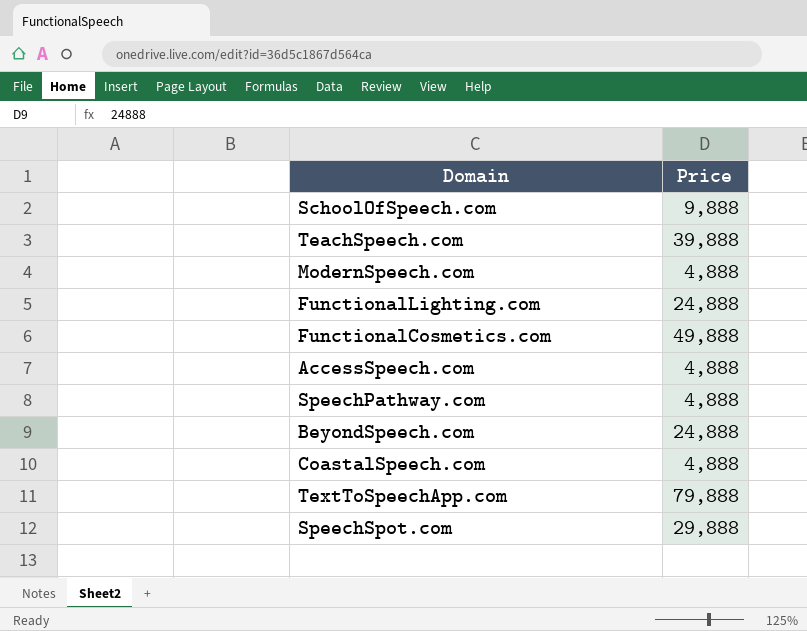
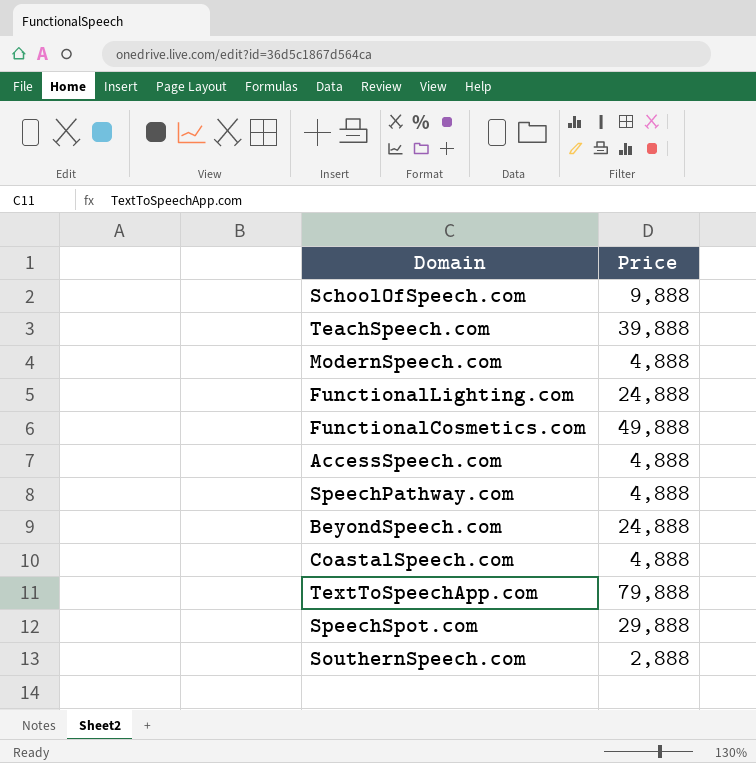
row SouthernSpeech.com: none -> 2,888

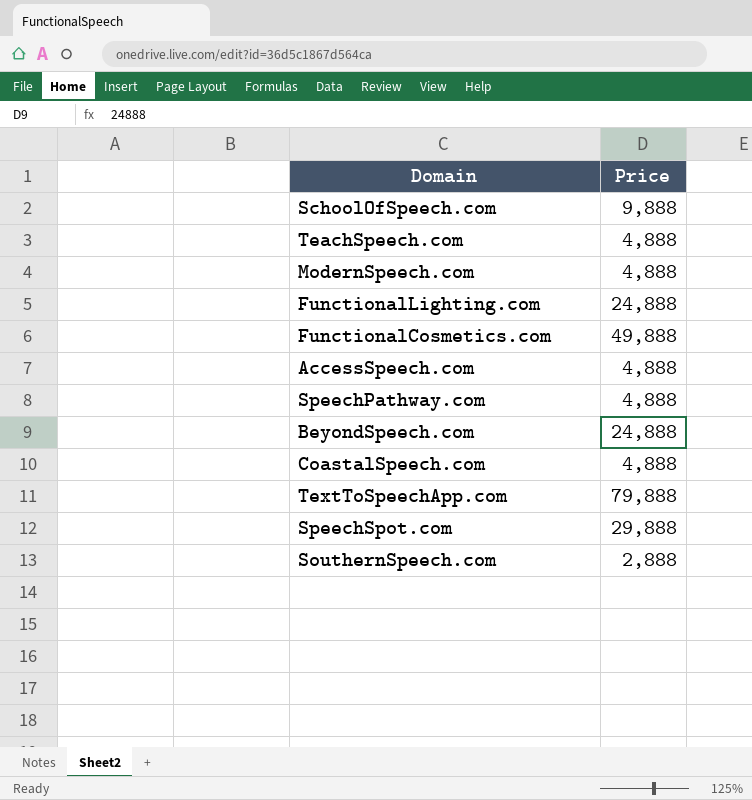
TeachSpeech.com | Price: 39,888 -> 4,888

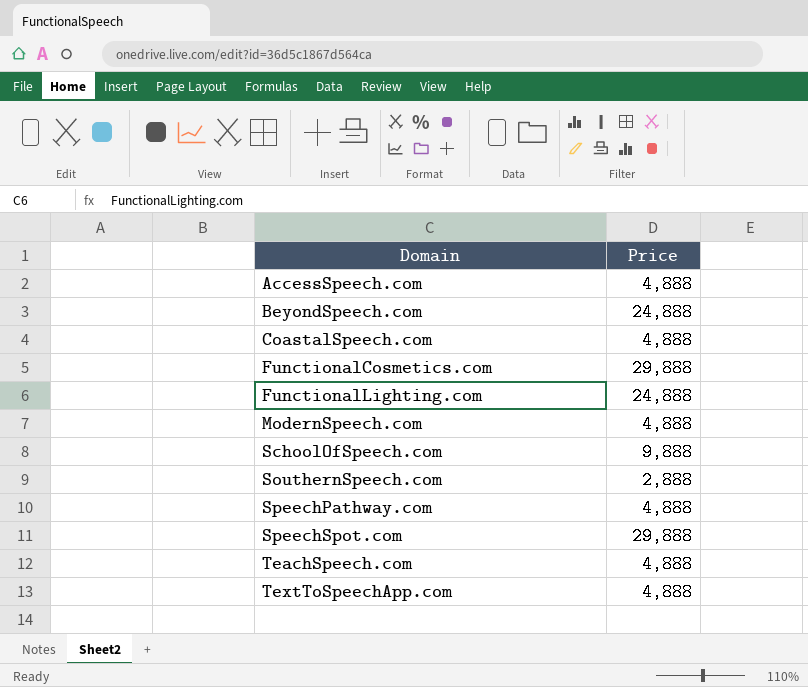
row order: none -> Domain ascending
FunctionalCosmetics.com | Price: 49,888 -> 29,888
TextToSpeechApp.com | Price: 79,888 -> 4,888

